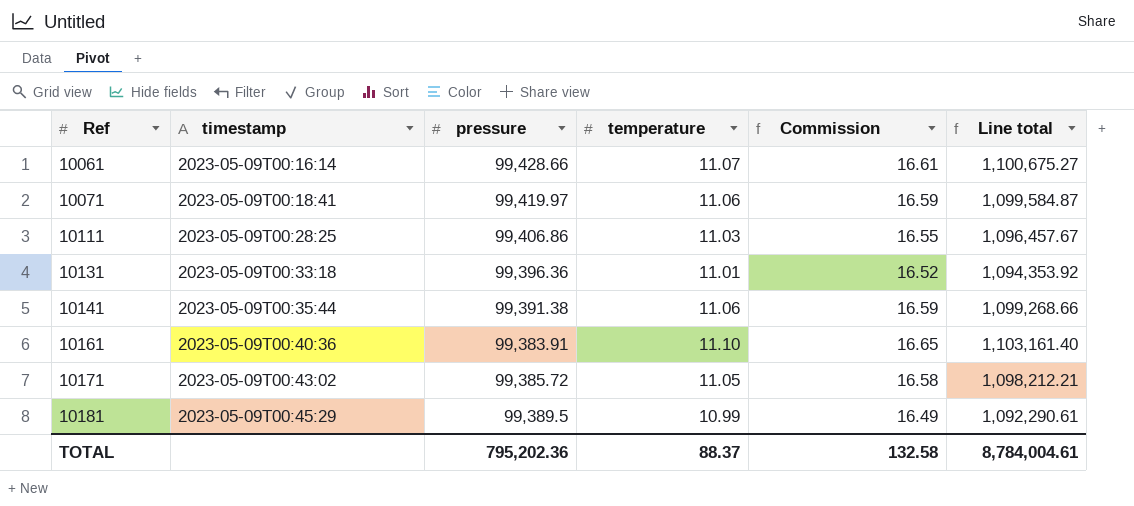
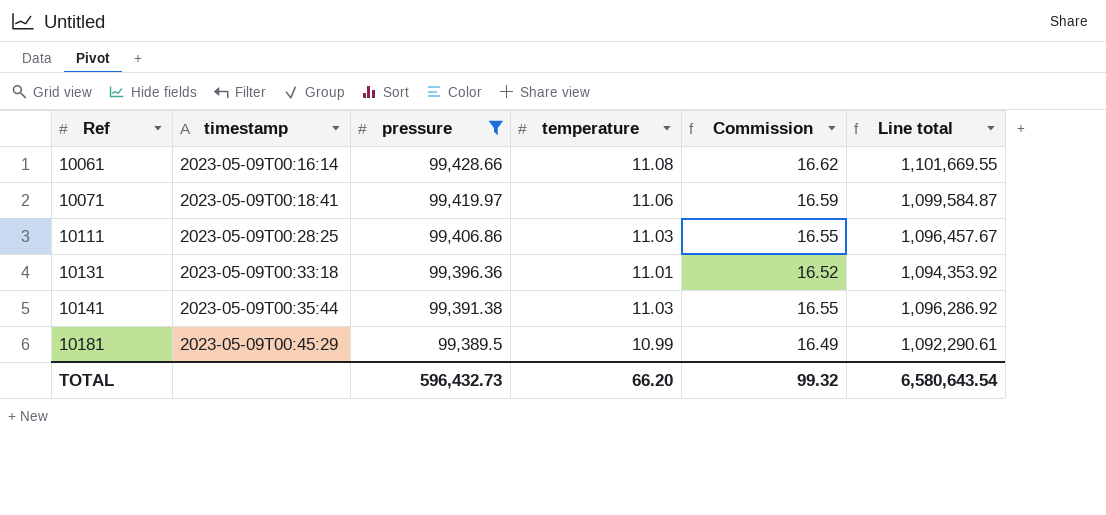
filter: none -> pressure >= 99,389.5
10061 | temperature: 11.07 -> 11.08
10061 | Commission: 16.61 -> 16.62
10061 | Line total: 1,100,675.27 -> 1,101,669.55
10141 | temperature: 11.06 -> 11.03
10141 | Commission: 16.59 -> 16.55
10141 | Line total: 1,099,268.66 -> 1,096,286.92
TOTAL | pressure: 795,202.36 -> 596,432.73
TOTAL | temperature: 88.37 -> 66.20
TOTAL | Commission: 132.58 -> 99.32
TOTAL | Line total: 8,784,004.61 -> 6,580,643.54

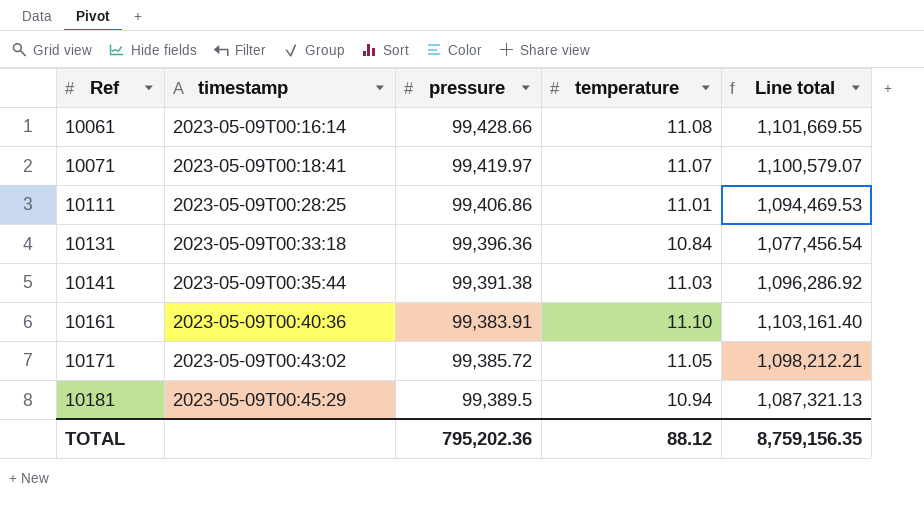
filter: pressure >= 99,389.5 -> none
column Commission | formula: [temperature] * 1.5 -> none
10071 | temperature: 11.06 -> 11.07
10071 | Line total: 1,099,584.87 -> 1,100,579.07
10111 | temperature: 11.03 -> 11.01
10111 | Line total: 1,096,457.67 -> 1,094,469.53
10131 | temperature: 11.01 -> 10.84
10131 | Line total: 1,094,353.92 -> 1,077,456.54
10181 | temperature: 10.99 -> 10.94
10181 | Line total: 1,092,290.61 -> 1,087,321.13
TOTAL | pressure: 596,432.73 -> 795,202.36
TOTAL | temperature: 66.20 -> 88.12
TOTAL | Line total: 6,580,643.54 -> 8,759,156.35

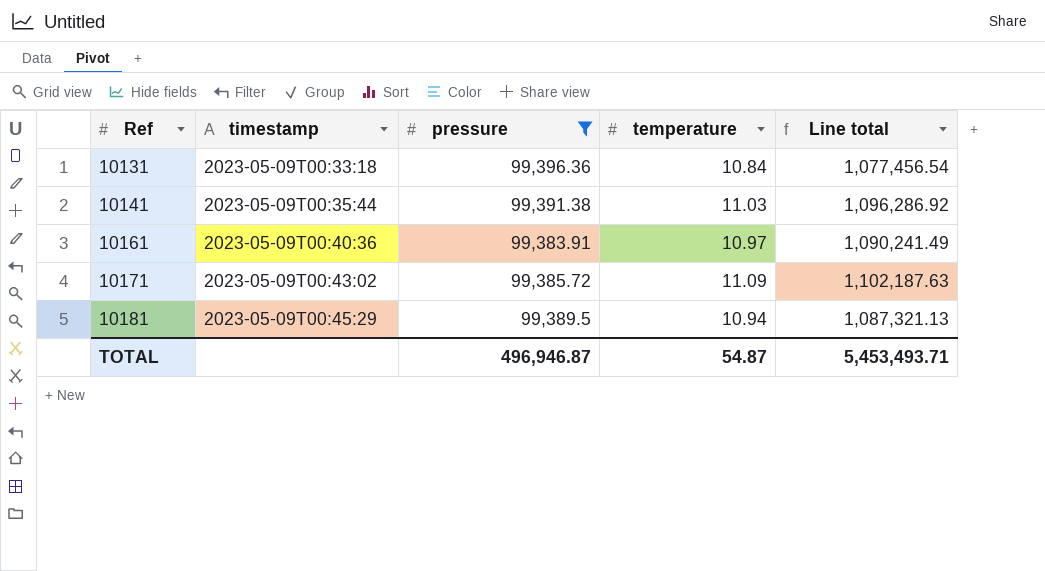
filter: none -> pressure <= 99,396.36
10161 | temperature: 11.10 -> 10.97
10161 | Line total: 1,103,161.40 -> 1,090,241.49
10171 | temperature: 11.05 -> 11.09
10171 | Line total: 1,098,212.21 -> 1,102,187.63
TOTAL | pressure: 795,202.36 -> 496,946.87
TOTAL | temperature: 88.12 -> 54.87
TOTAL | Line total: 8,759,156.35 -> 5,453,493.71

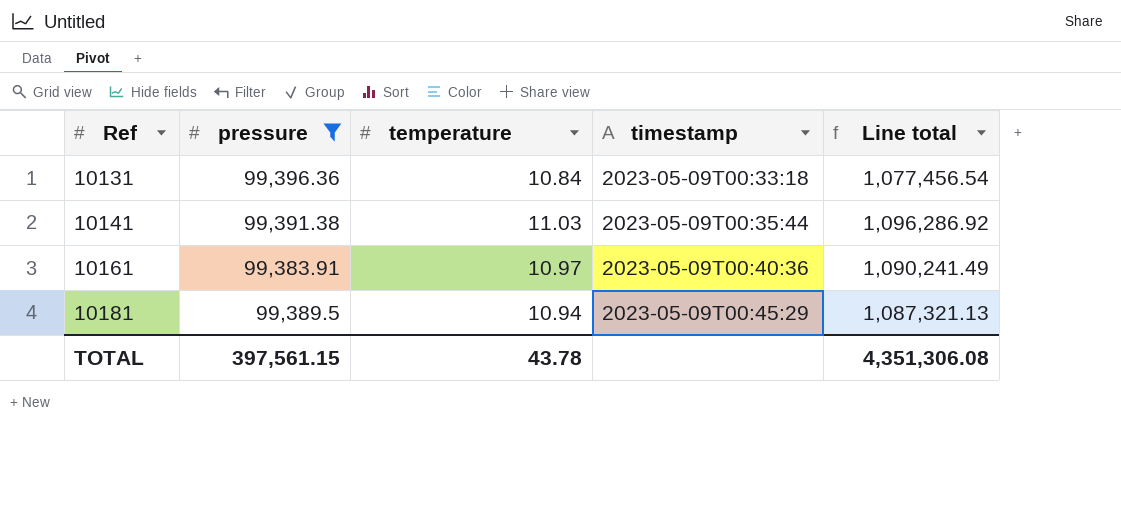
column timestamp | position: 2 -> 4
row 10171: 2023-05-09T00:43:02 | 99,385.72 | 11.09 | 1,102,187.63 -> none
TOTAL | pressure: 496,946.87 -> 397,561.15
TOTAL | temperature: 54.87 -> 43.78
TOTAL | Line total: 5,453,493.71 -> 4,351,306.08

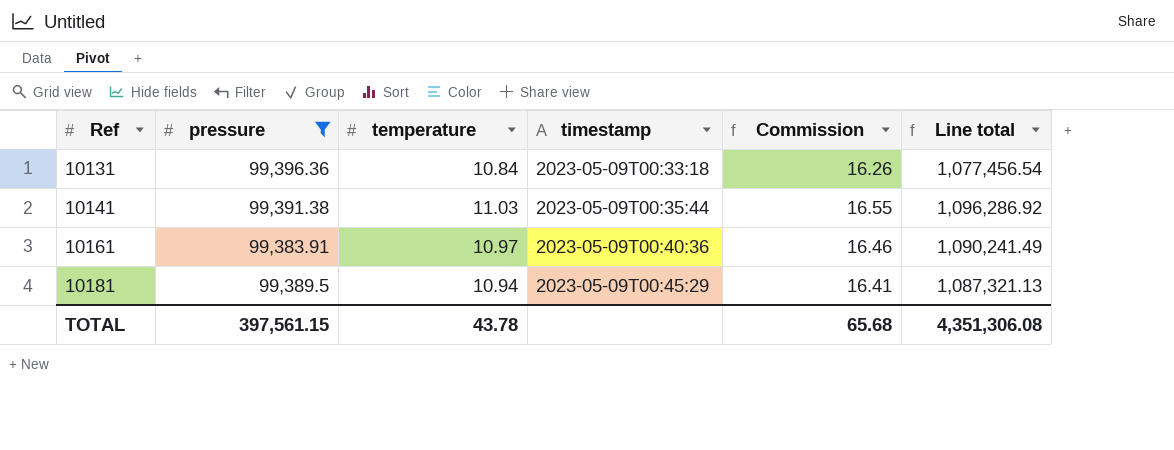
column Commission | formula: none -> [temperature] * 1.5

